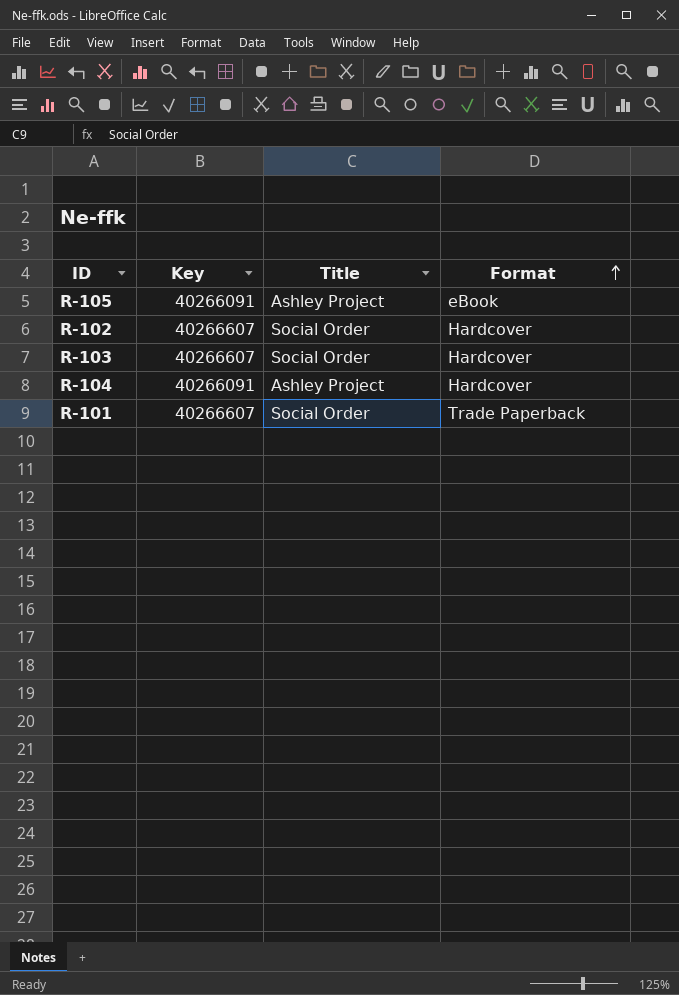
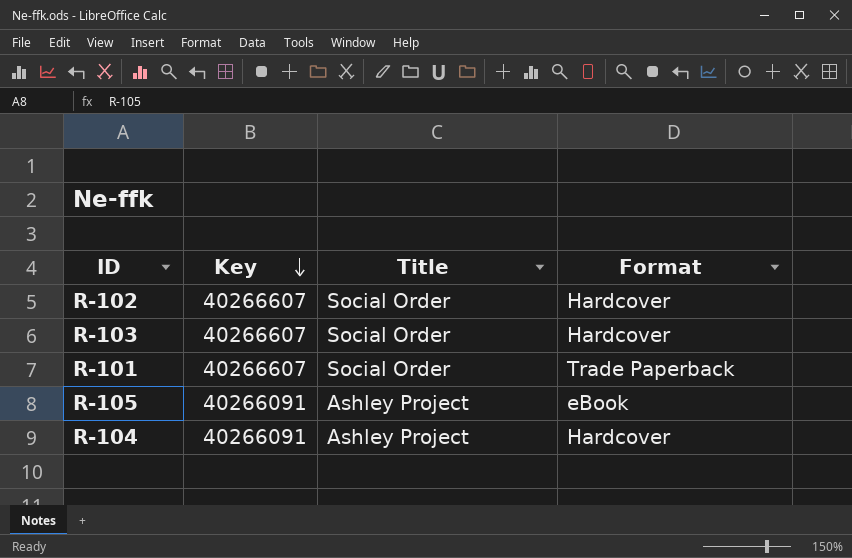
row order: Format ascending -> Key descending

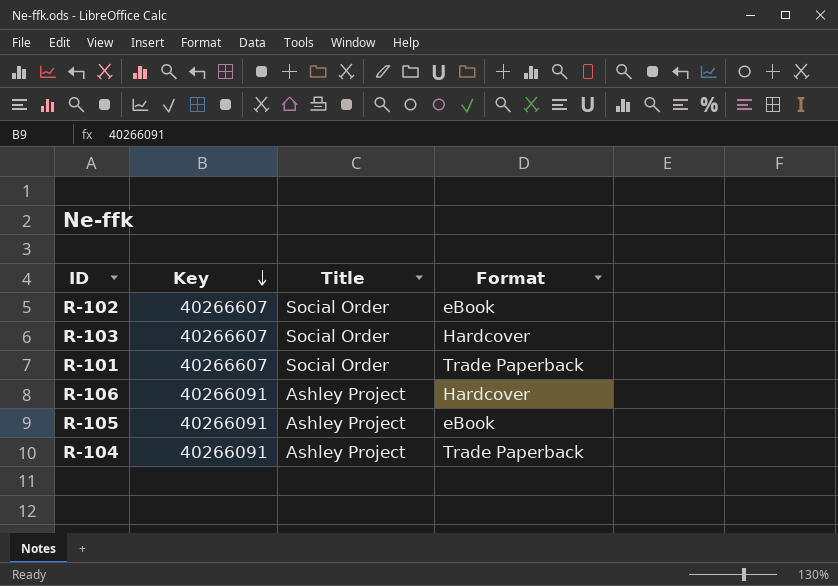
R-102 | Format: Hardcover -> eBook
row R-106: none -> 40266091 | Ashley Project | Hardcover
R-104 | Format: Hardcover -> Trade Paperback

